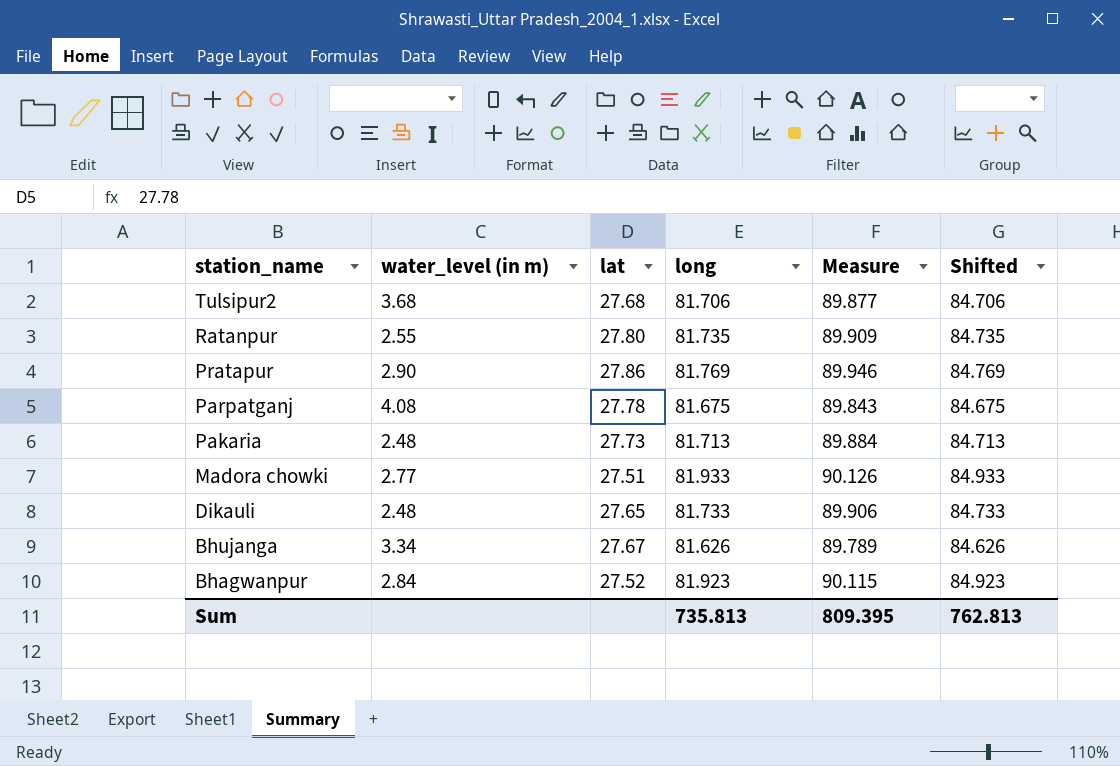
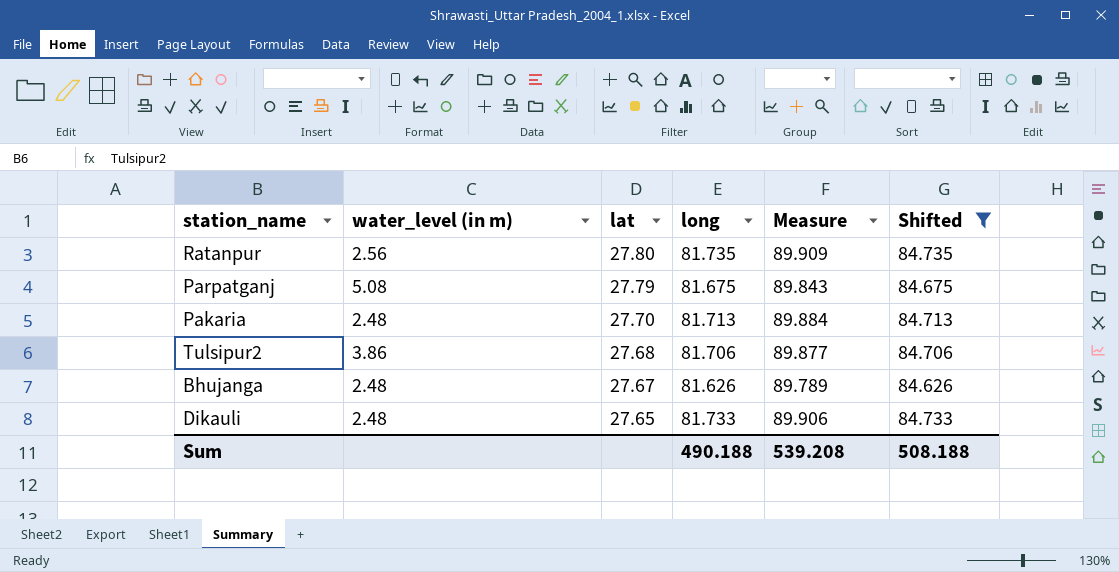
filter: none -> Shifted <= 84.735
row order: station_name descending -> lat descending
Ratanpur | water_level (in m): 2.55 -> 2.56
Parpatganj | water_level (in m): 4.08 -> 5.08
Parpatganj | lat: 27.78 -> 27.79
Pakaria | lat: 27.73 -> 27.70
Tulsipur2 | water_level (in m): 3.68 -> 3.86
Bhujanga | water_level (in m): 3.34 -> 2.48
Sum | long: 735.813 -> 490.188
Sum | Measure: 809.395 -> 539.208
Sum | Shifted: 762.813 -> 508.188

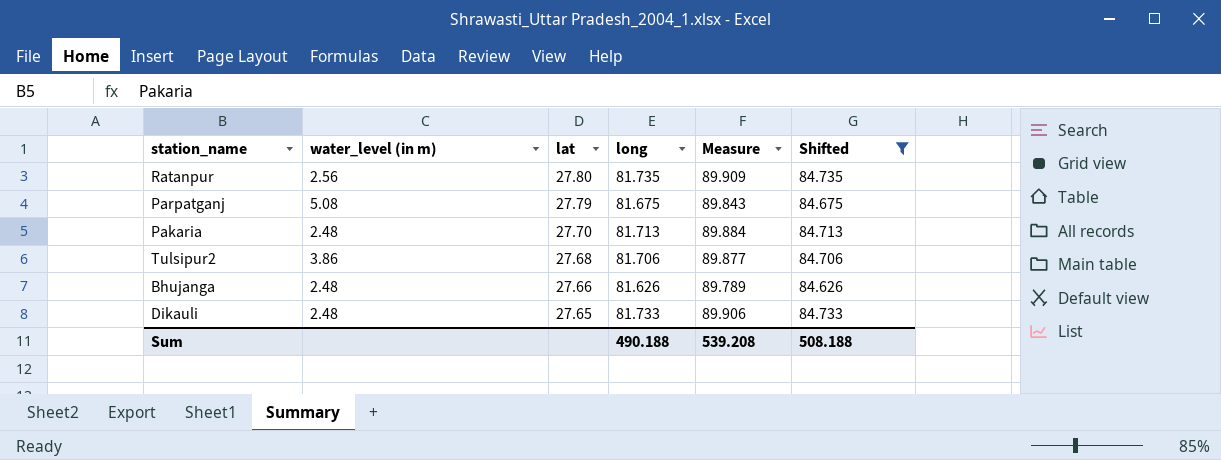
Bhujanga | lat: 27.67 -> 27.66

